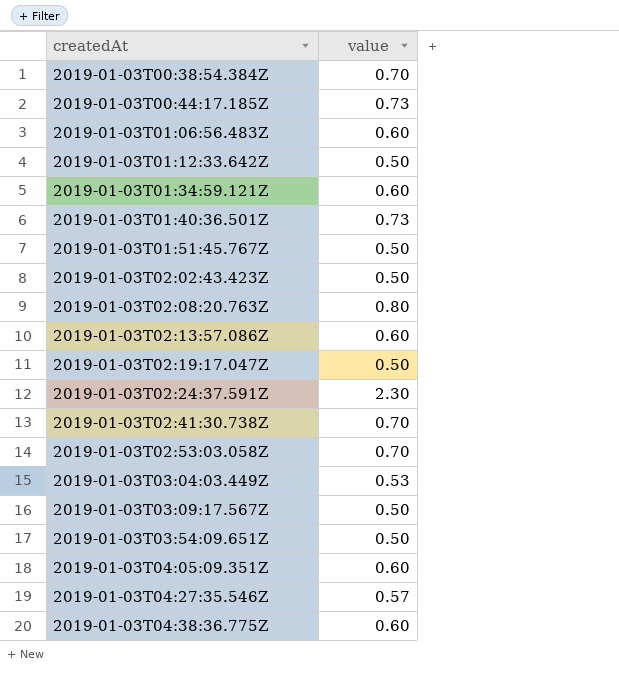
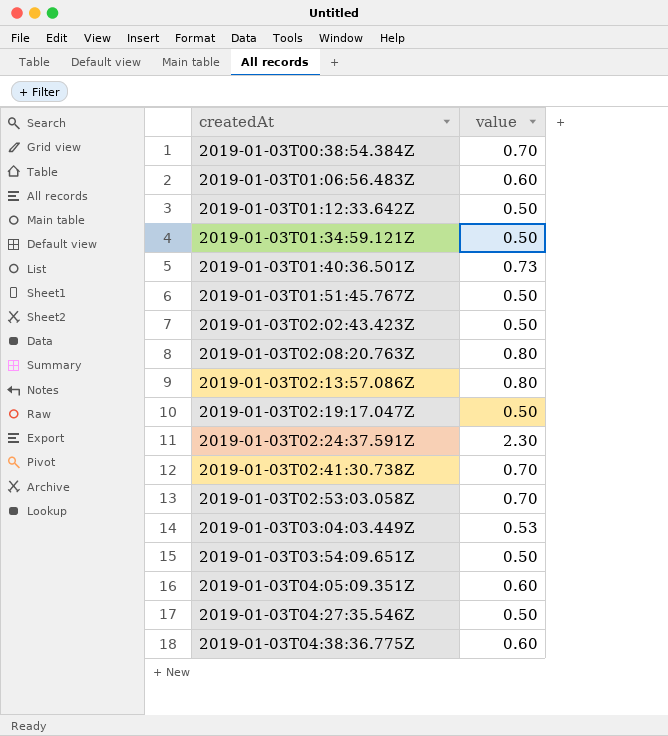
row 2019-01-03T00:44:17.185Z: 0.73 -> none
row 2019-01-03T03:09:17.567Z: 0.50 -> none
2019-01-03T01:34:59.121Z | value: 0.60 -> 0.50
2019-01-03T02:13:57.086Z | value: 0.60 -> 0.80
2019-01-03T04:27:35.546Z | value: 0.57 -> 0.50

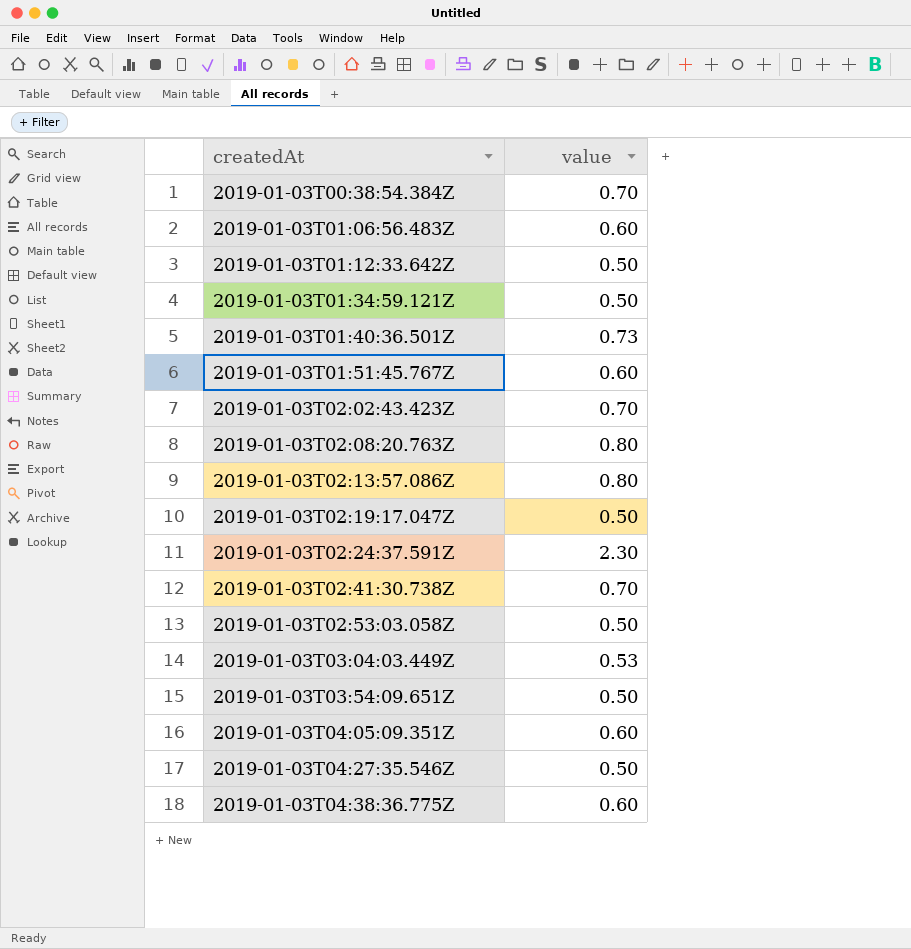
2019-01-03T01:51:45.767Z | value: 0.50 -> 0.60
2019-01-03T02:02:43.423Z | value: 0.50 -> 0.70
2019-01-03T02:53:03.058Z | value: 0.70 -> 0.50

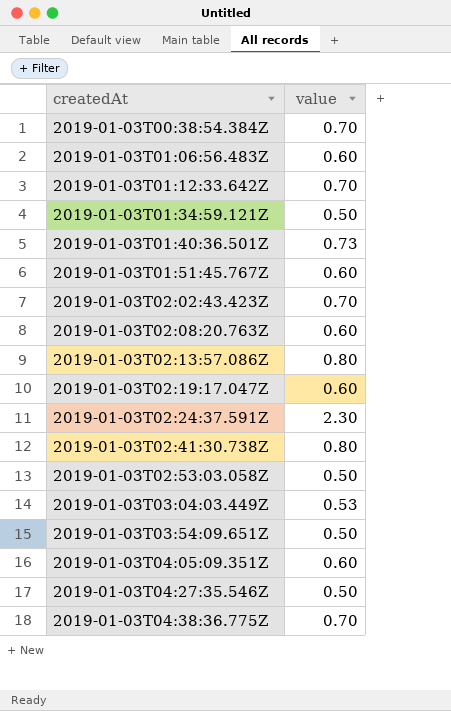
2019-01-03T01:12:33.642Z | value: 0.50 -> 0.70
2019-01-03T02:08:20.763Z | value: 0.80 -> 0.60
2019-01-03T02:19:17.047Z | value: 0.50 -> 0.60
2019-01-03T02:41:30.738Z | value: 0.70 -> 0.80
2019-01-03T04:38:36.775Z | value: 0.60 -> 0.70

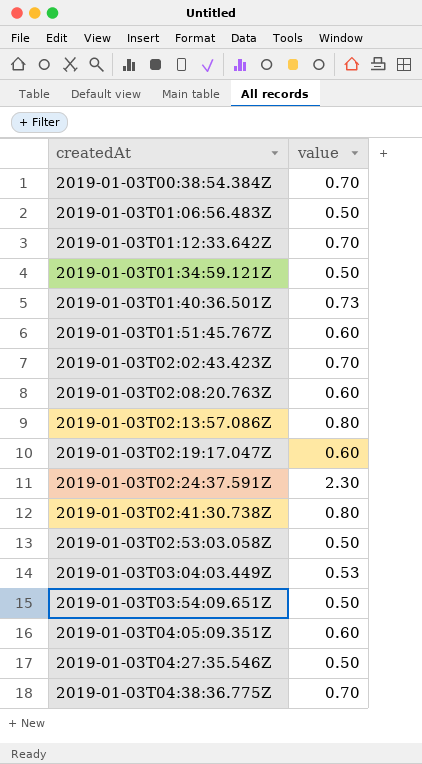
2019-01-03T01:06:56.483Z | value: 0.60 -> 0.50

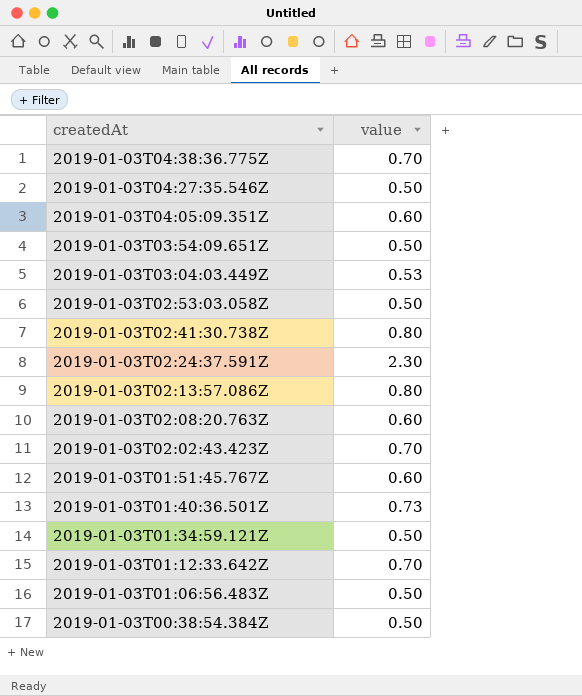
row order: createdAt ascending -> createdAt descending
row 2019-01-03T02:19:17.047Z: 0.60 -> none
2019-01-03T00:38:54.384Z | value: 0.70 -> 0.50

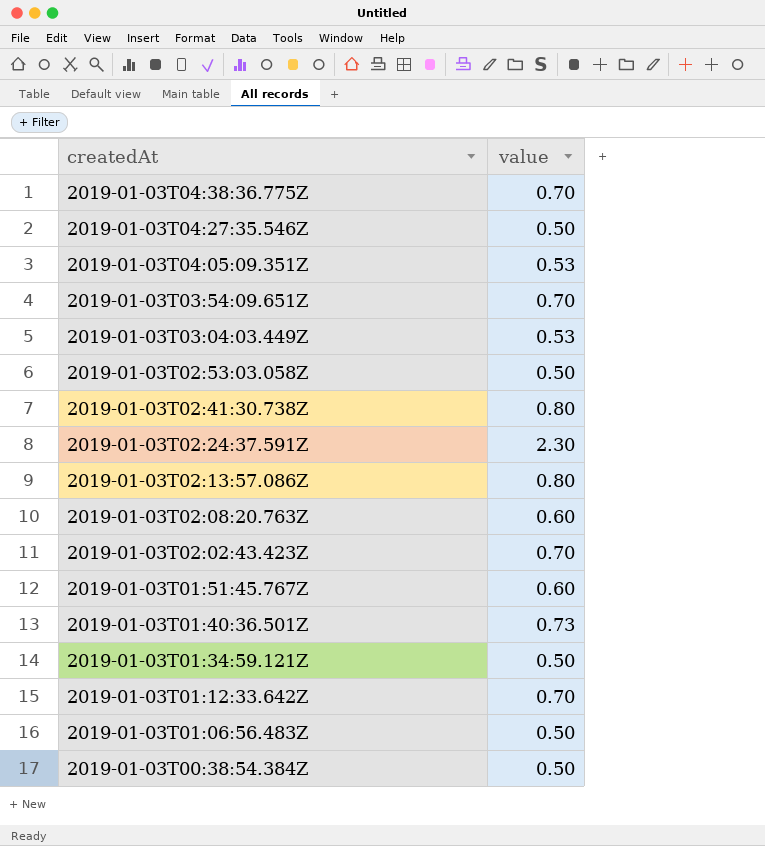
2019-01-03T04:05:09.351Z | value: 0.60 -> 0.53
2019-01-03T03:54:09.651Z | value: 0.50 -> 0.70

